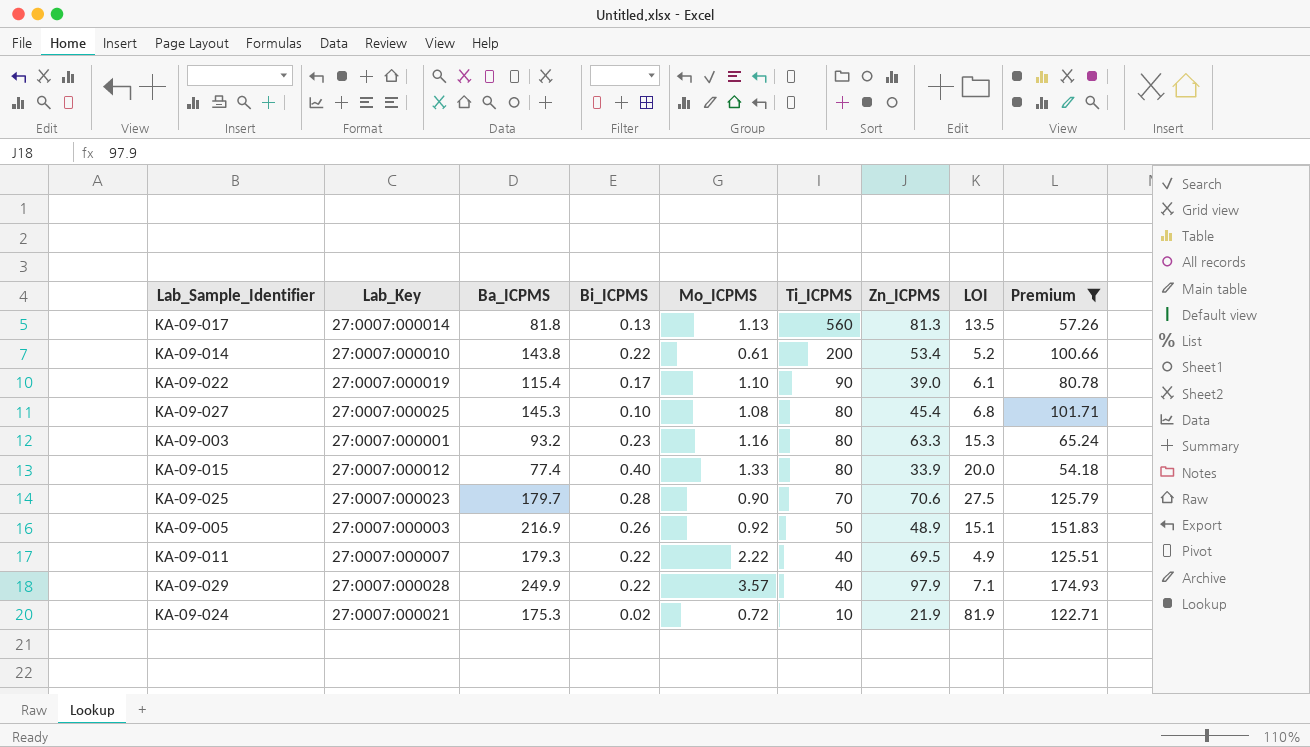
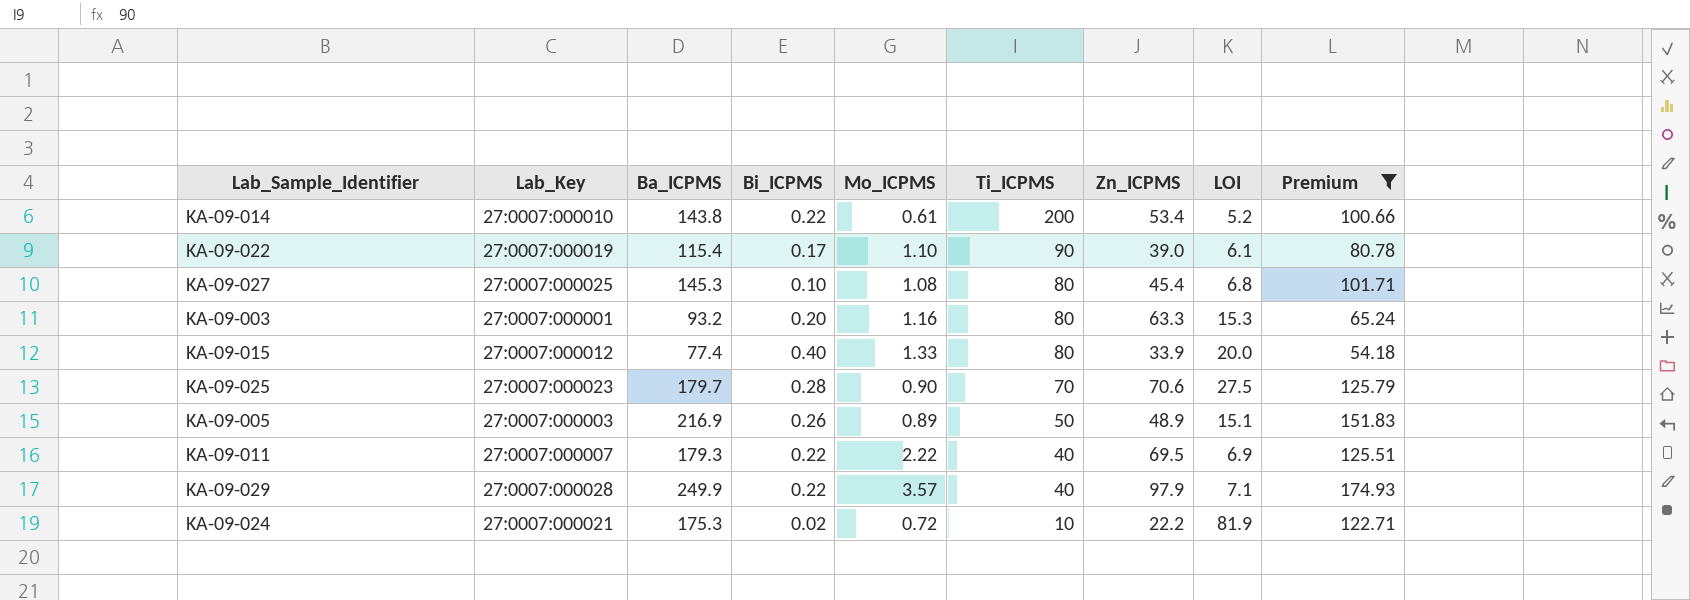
row KA-09-017: 27:0007:000014 | 81.8 | 0.13 | 1.13 | 560 | 81.3 | 13.5 | 57.26 -> none
KA-09-003 | Bi_ICPMS: 0.23 -> 0.20
KA-09-005 | Mo_ICPMS: 0.92 -> 0.89
KA-09-011 | LOI: 4.9 -> 6.9
KA-09-024 | Zn_ICPMS: 21.9 -> 22.2

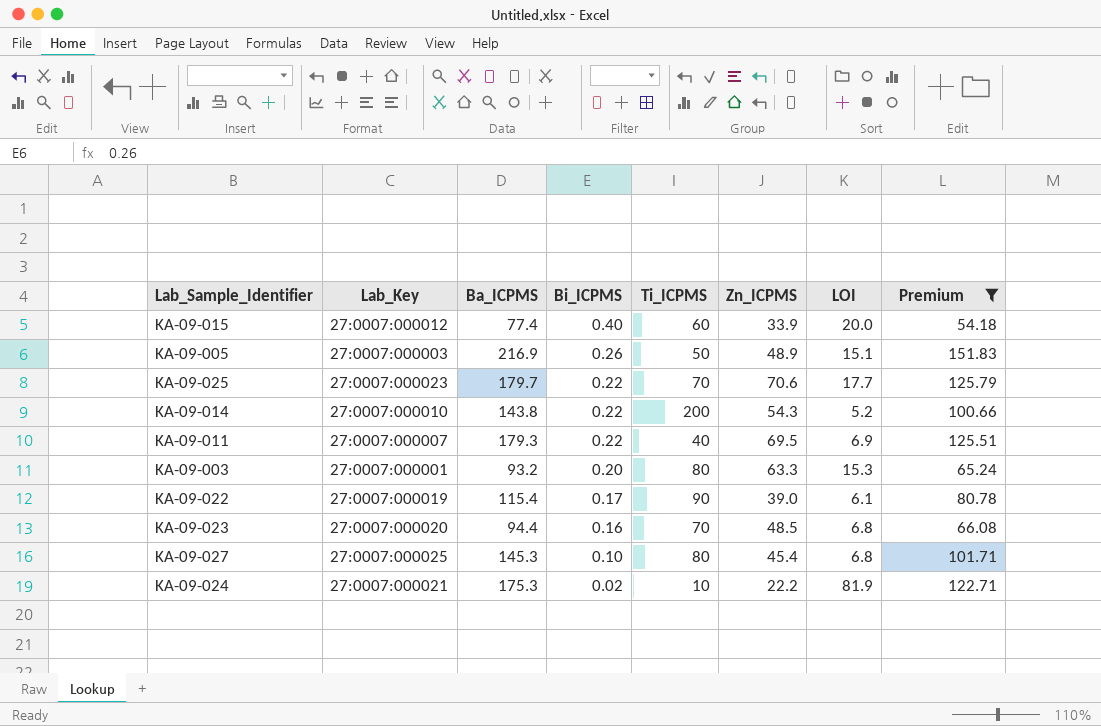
row order: Ti_ICPMS descending -> Bi_ICPMS descending
column Mo_ICPMS | position: 5 -> none
row KA-09-029: 27:0007:000028 | 249.9 | 0.22 | 3.57 | 40 | 97.9 | 7.1 | 174.93 -> none
KA-09-015 | Ti_ICPMS: 80 -> 60
KA-09-025 | Bi_ICPMS: 0.28 -> 0.22
KA-09-025 | LOI: 27.5 -> 17.7
KA-09-014 | Zn_ICPMS: 53.4 -> 54.3
row KA-09-023: none -> 27:0007:000020 | 94.4 | 0.16 | 70 | 48.5 | 6.8 | 66.08

